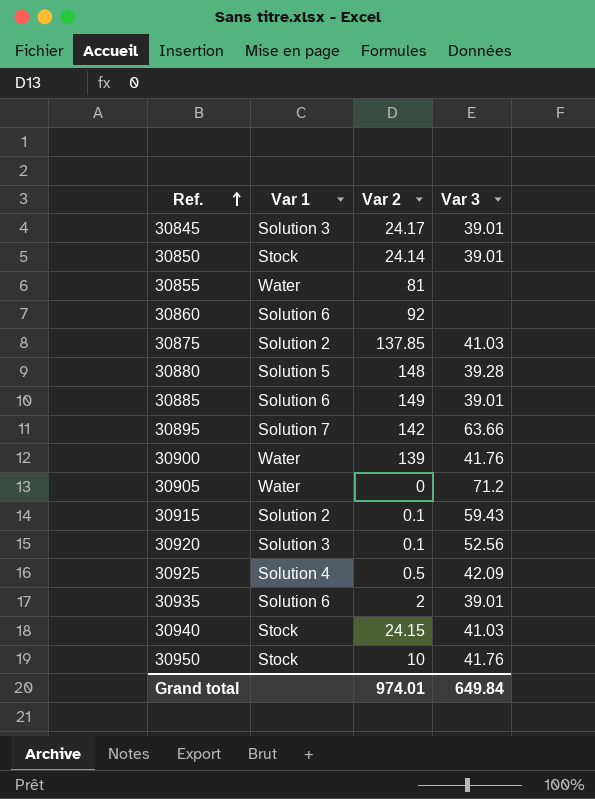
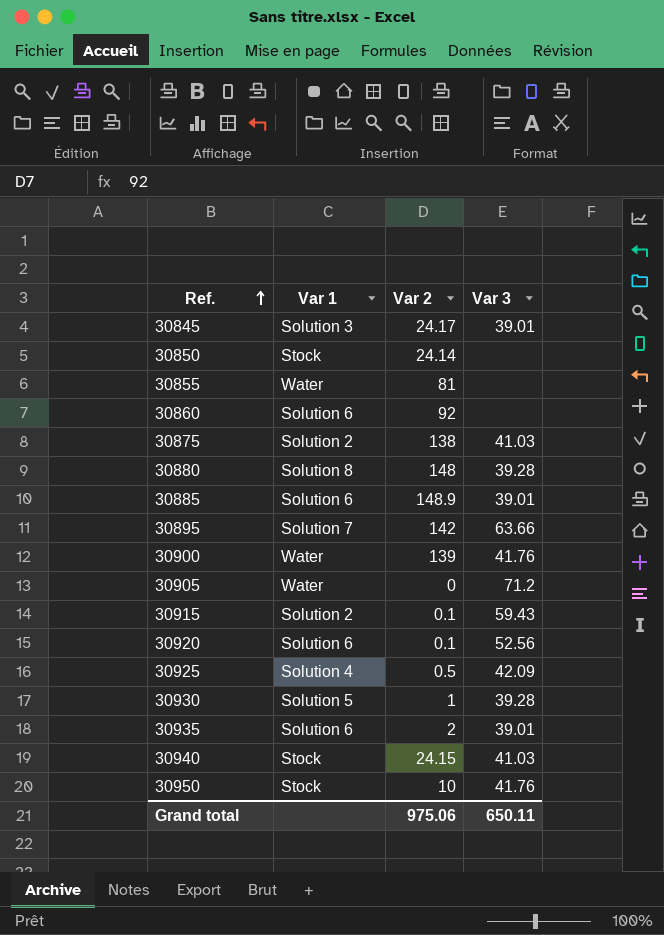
30850 | Var 3: 39.01 -> none
30875 | Var 2: 137.85 -> 138
30880 | Var 1: Solution 5 -> Solution 8
30885 | Var 2: 149 -> 148.9
30920 | Var 1: Solution 3 -> Solution 6
row 30930: none -> Solution 5 | 1 | 39.28
Grand total | Var 2: 974.01 -> 975.06
Grand total | Var 3: 649.84 -> 650.11

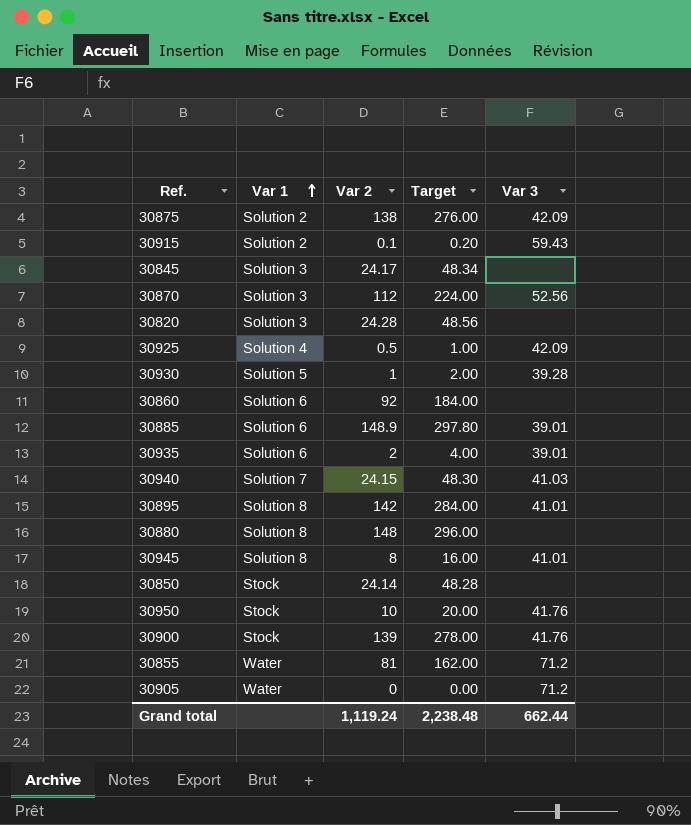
row order: Ref. ascending -> Var 1 ascending
column Target | formula: none -> [Var 2] * 2
row 30920: Solution 6 | 0.1 | 52.56 -> none
30875 | Var 3: 41.03 -> 42.09
30845 | Var 3: 39.01 -> none
row 30870: none -> Solution 3 | 112 | 224.00 | 52.56
row 30820: none -> Solution 3 | 24.28 | 48.56 | none
30940 | Var 1: Stock -> Solution 7
30895 | Var 1: Solution 7 -> Solution 8
30895 | Var 3: 63.66 -> 41.01
30880 | Var 3: 39.28 -> none
row 30945: none -> Solution 8 | 8 | 16.00 | 41.01
30900 | Var 1: Water -> Stock
30855 | Var 3: none -> 71.2
Grand total | Var 2: 975.06 -> 1,119.24
Grand total | Var 3: 650.11 -> 662.44

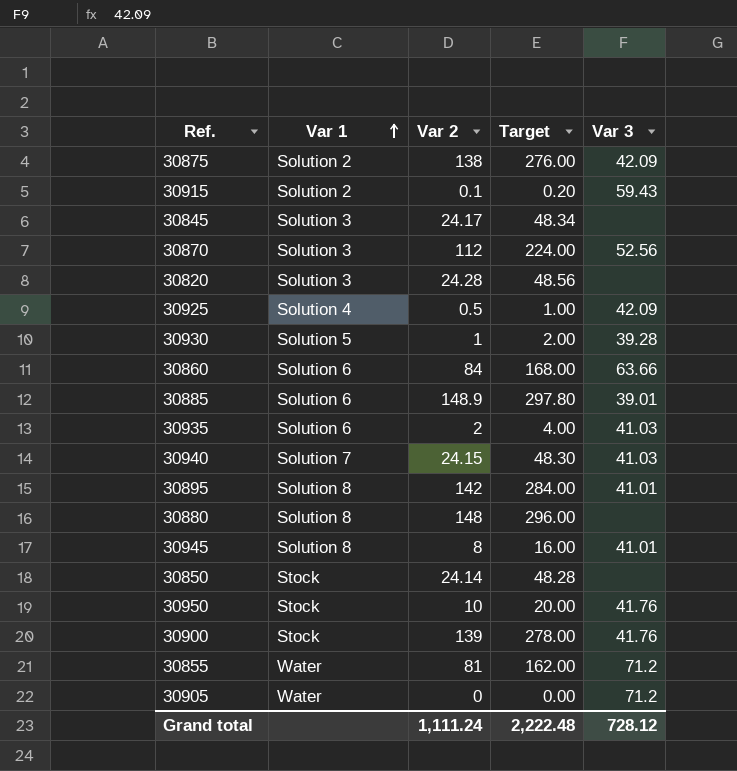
30860 | Var 2: 92 -> 84
30860 | Target: 184.00 -> 168.00
30860 | Var 3: none -> 63.66
30935 | Var 3: 39.01 -> 41.03
Grand total | Var 2: 1,119.24 -> 1,111.24
Grand total | Target: 2,238.48 -> 2,222.48
Grand total | Var 3: 662.44 -> 728.12

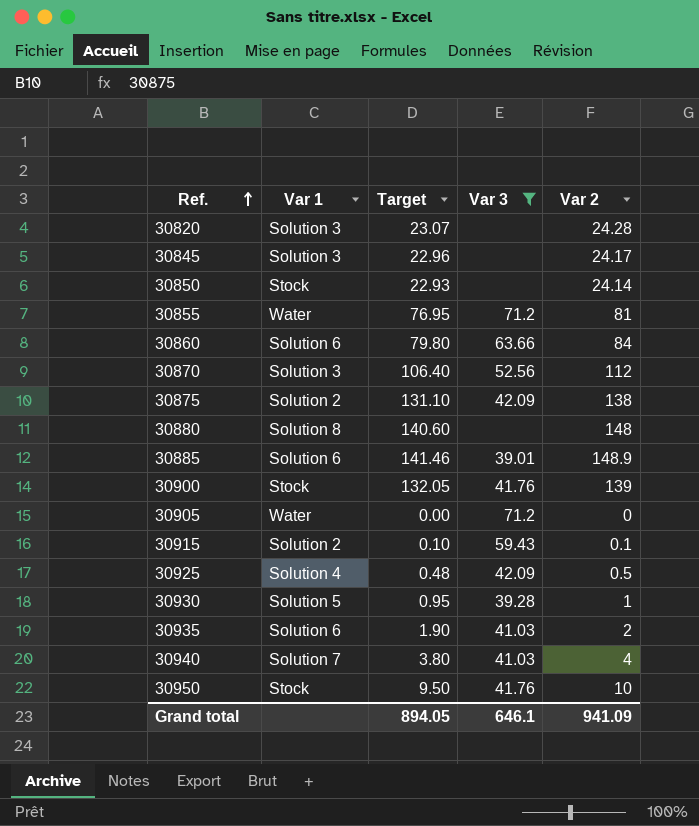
filter: none -> Var 3 != 41.01
row order: Var 1 ascending -> Ref. ascending
column Target | formula: [Var 2] * 2 -> [Var 2] * 0.95
column Var 2 | position: 3 -> 5
30940 | Var 2: 24.15 -> 4
Grand total | Target: 2,222.48 -> 894.05
Grand total | Var 3: 728.12 -> 646.1
Grand total | Var 2: 1,111.24 -> 941.09

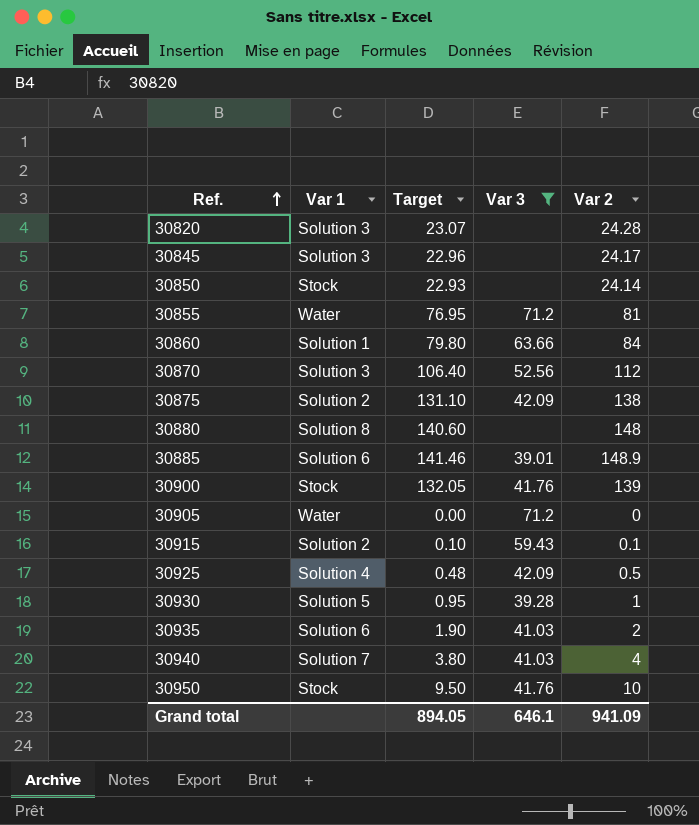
30860 | Var 1: Solution 6 -> Solution 1

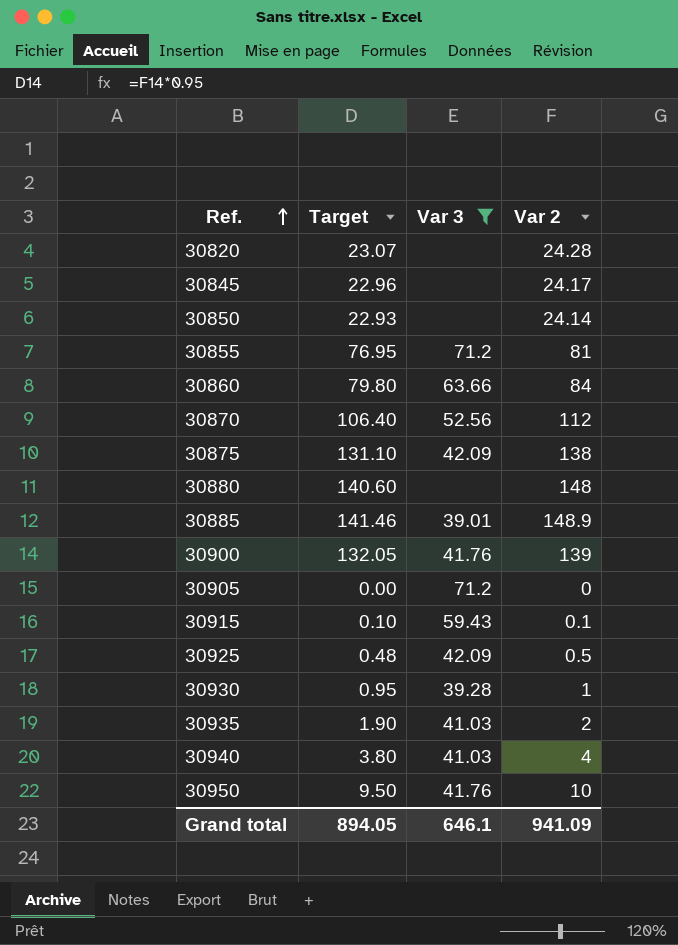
column Var 1 | position: 2 -> none

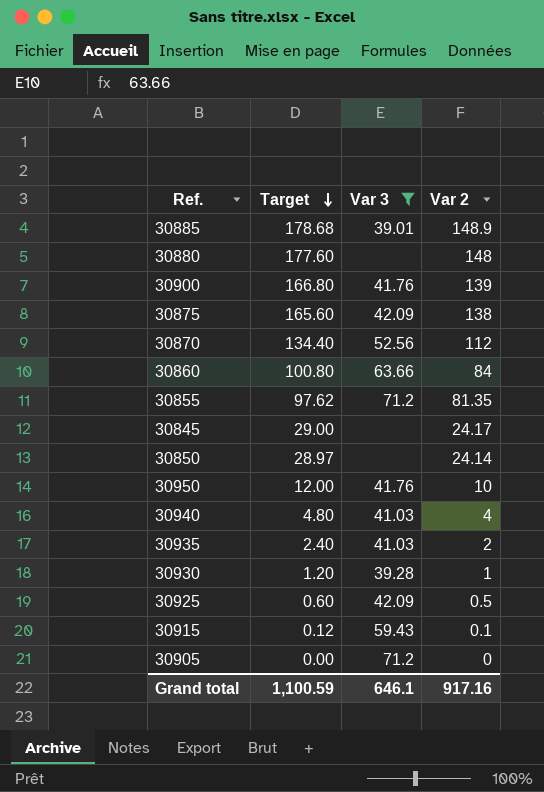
row order: Ref. ascending -> Target descending
column Target | formula: [Var 2] * 0.95 -> [Var 2] * 1.2
row 30820: 23.07 | none | 24.28 -> none
30855 | Var 2: 81 -> 81.35
Grand total | Target: 894.05 -> 1,100.59
Grand total | Var 2: 941.09 -> 917.16

